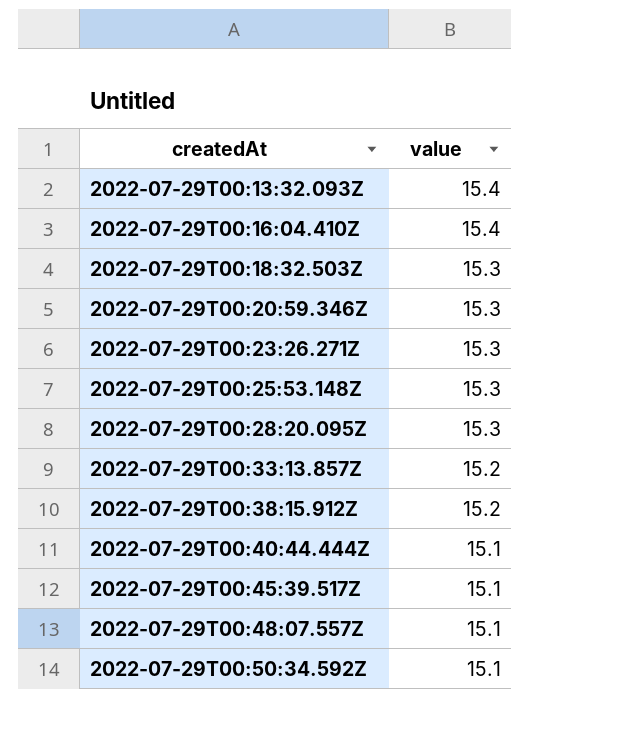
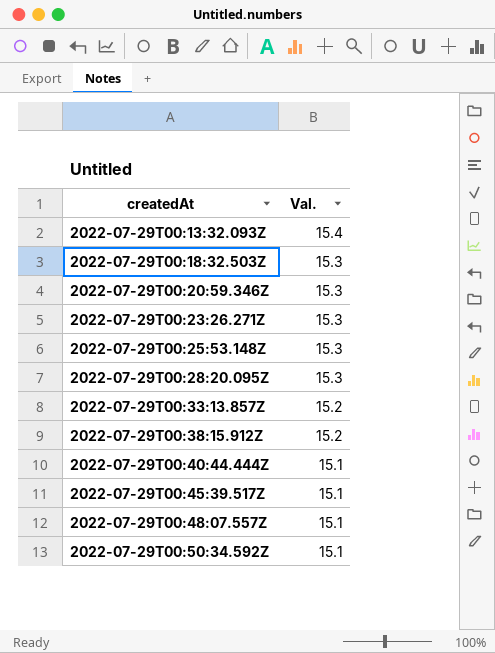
column name: value -> Val.
row 2022-07-29T00:16:04.410Z: 15.4 -> none

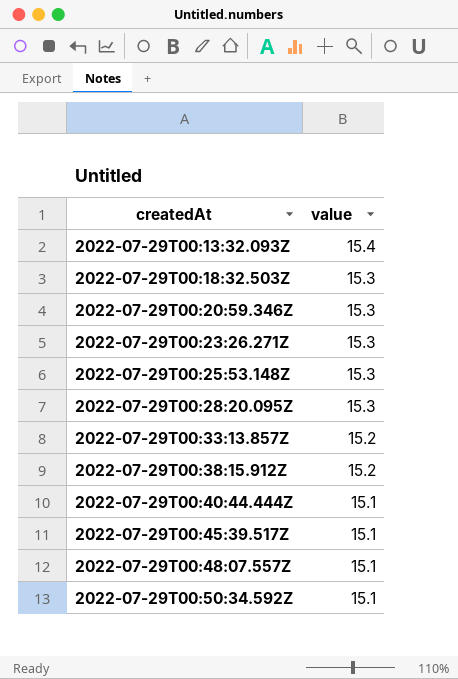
column name: Val. -> value

